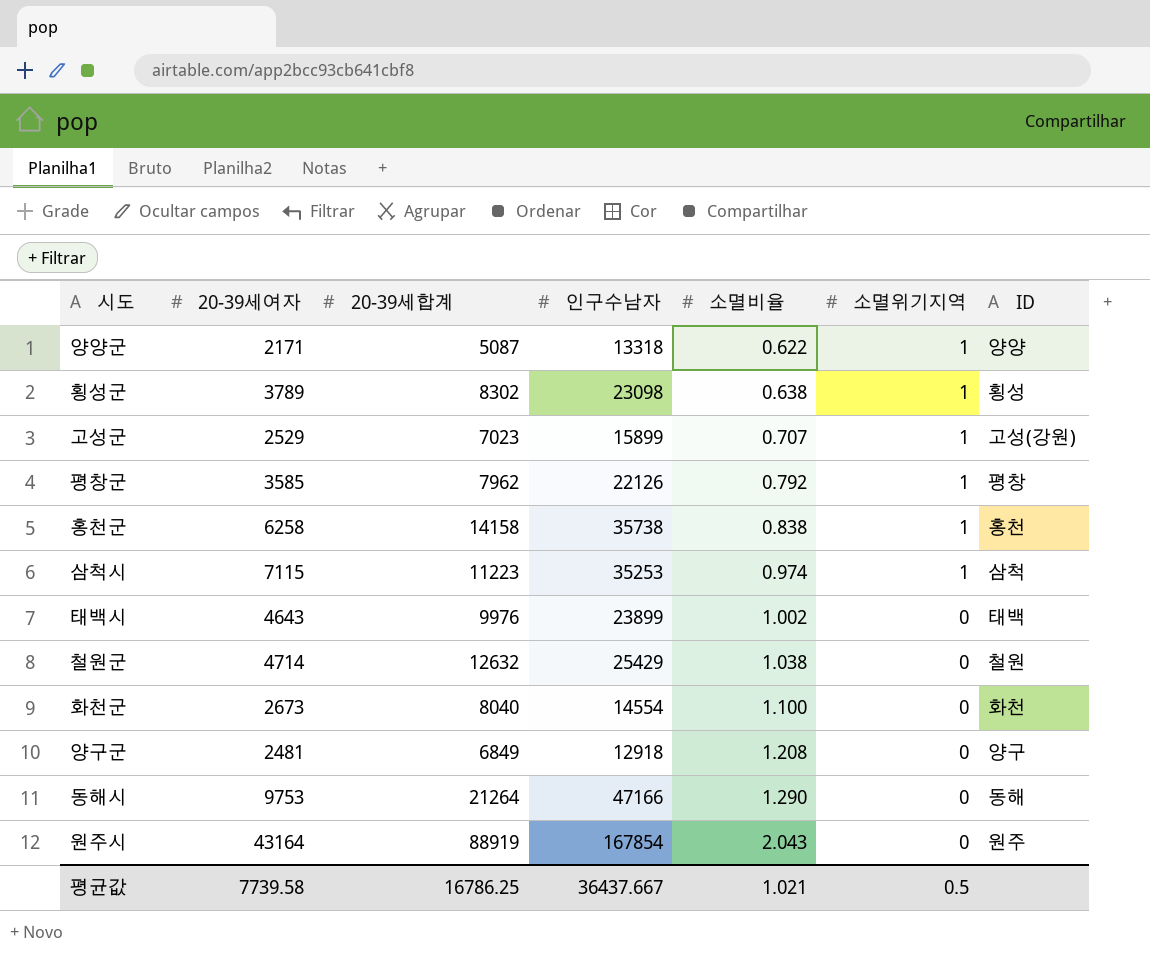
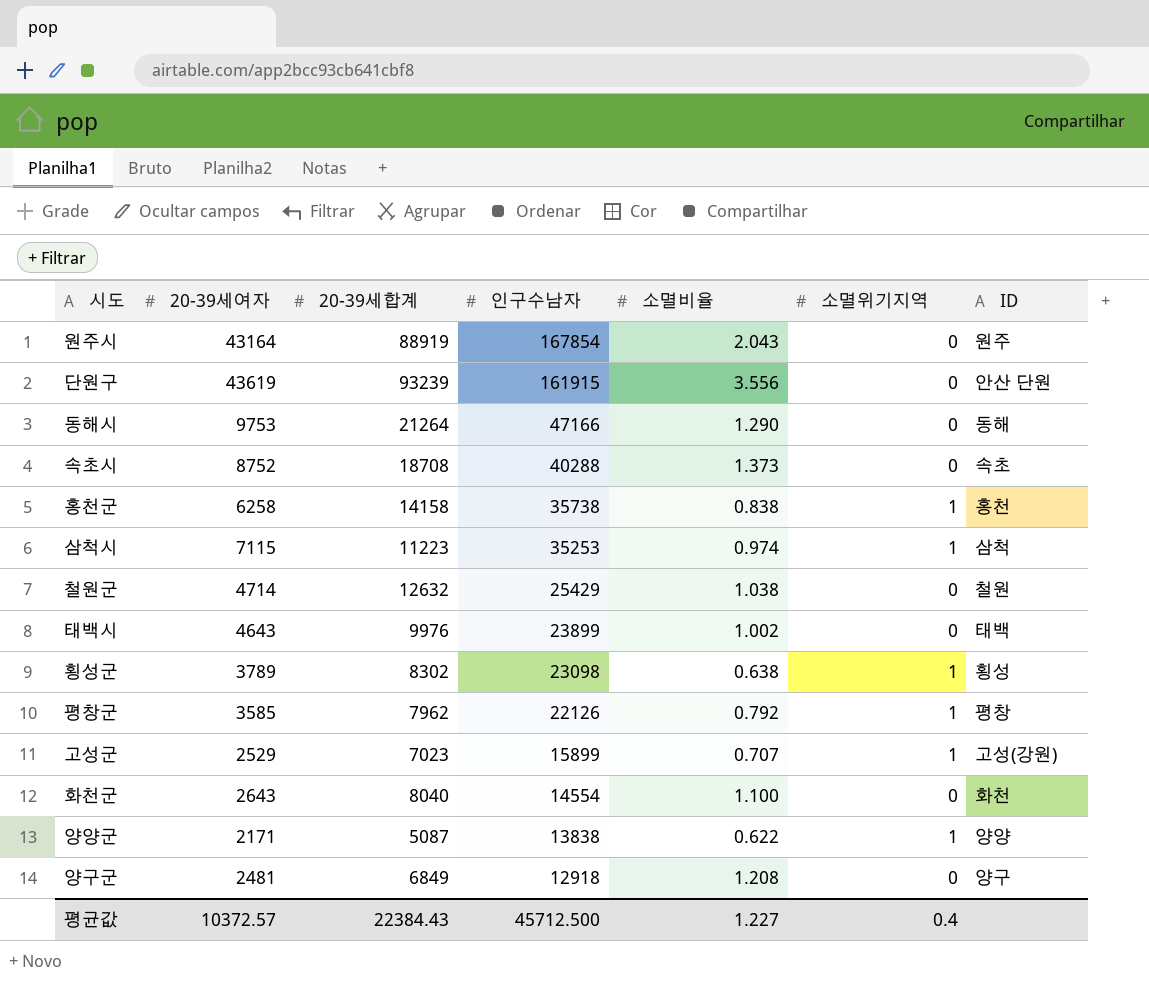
row order: 소멸비율 ascending -> 인구수남자 descending
row 단원구: none -> 43619 | 93239 | 161915 | 3.556 | 0 | 안산 단원
row 속초시: none -> 8752 | 18708 | 40288 | 1.373 | 0 | 속초
화천군 | 20-39세여자: 2673 -> 2643
양양군 | 인구수남자: 13318 -> 13838
평균값 | 20-39세여자: 7739.58 -> 10372.57
평균값 | 20-39세합계: 16786.25 -> 22384.43
평균값 | 인구수남자: 36437.667 -> 45712.500
평균값 | 소멸비율: 1.021 -> 1.227
평균값 | 소멸위기지역: 0.5 -> 0.4

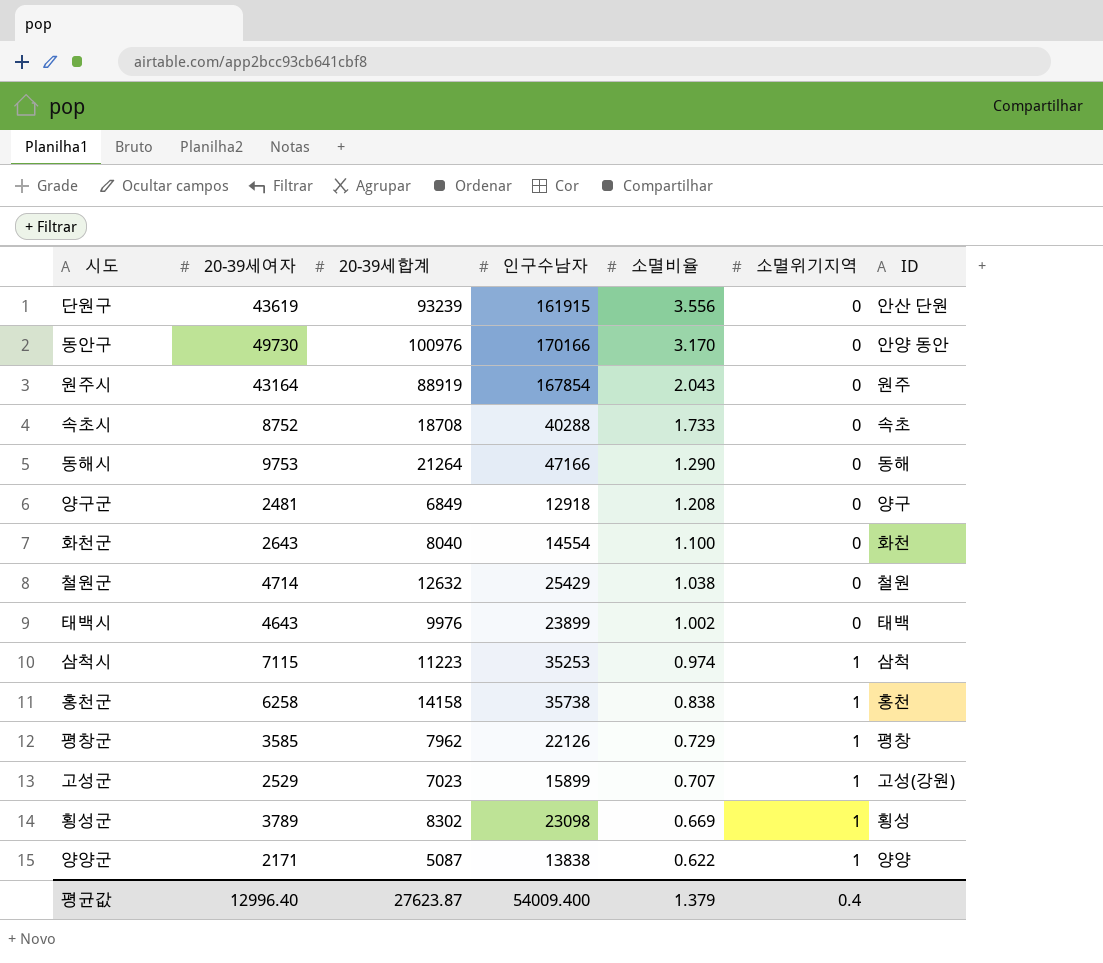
row order: 인구수남자 descending -> 소멸비율 descending
row 동안구: none -> 49730 | 100976 | 170166 | 3.170 | 0 | 안양 동안
속초시 | 소멸비율: 1.373 -> 1.733
평창군 | 소멸비율: 0.792 -> 0.729
횡성군 | 소멸비율: 0.638 -> 0.669
평균값 | 20-39세여자: 10372.57 -> 12996.40
평균값 | 20-39세합계: 22384.43 -> 27623.87
평균값 | 인구수남자: 45712.500 -> 54009.400
평균값 | 소멸비율: 1.227 -> 1.379

